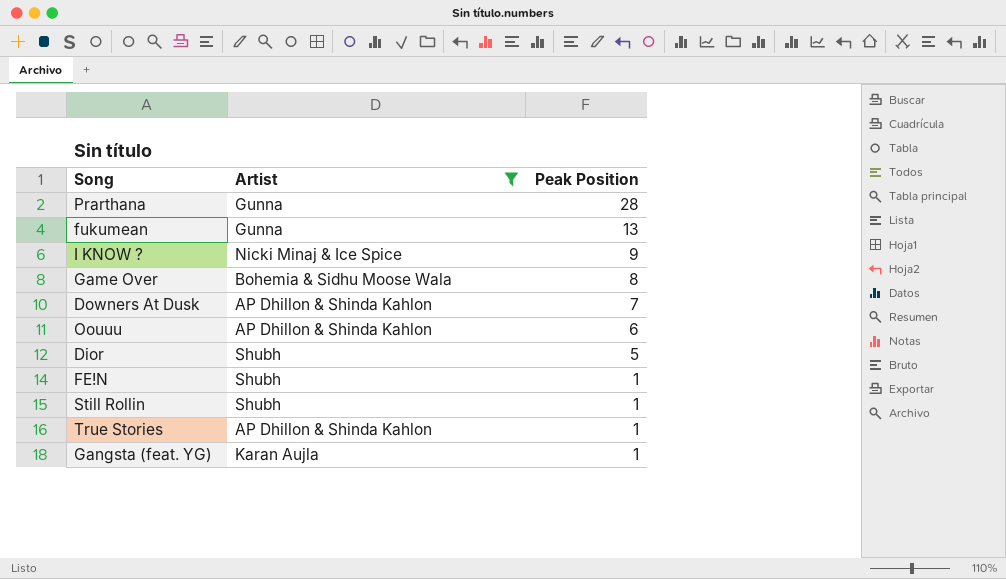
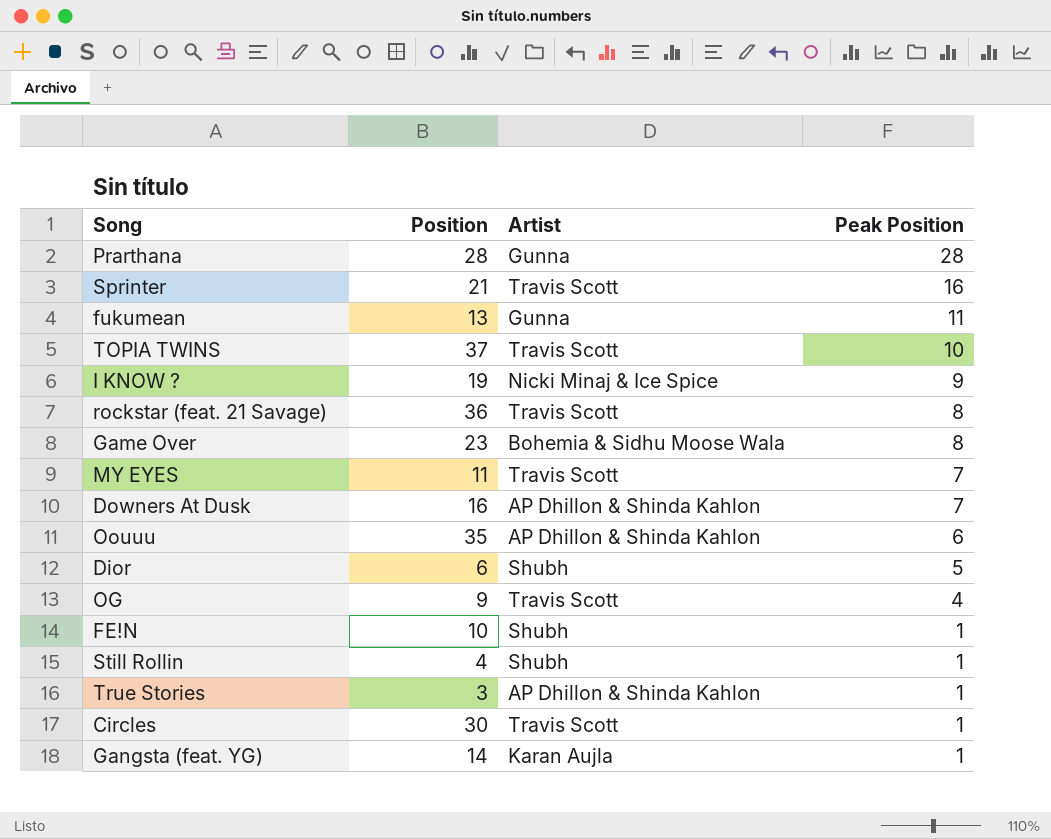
filter: Artist != Travis Scott -> none
column Position | position: none -> 2
fukumean | Peak Position: 13 -> 11

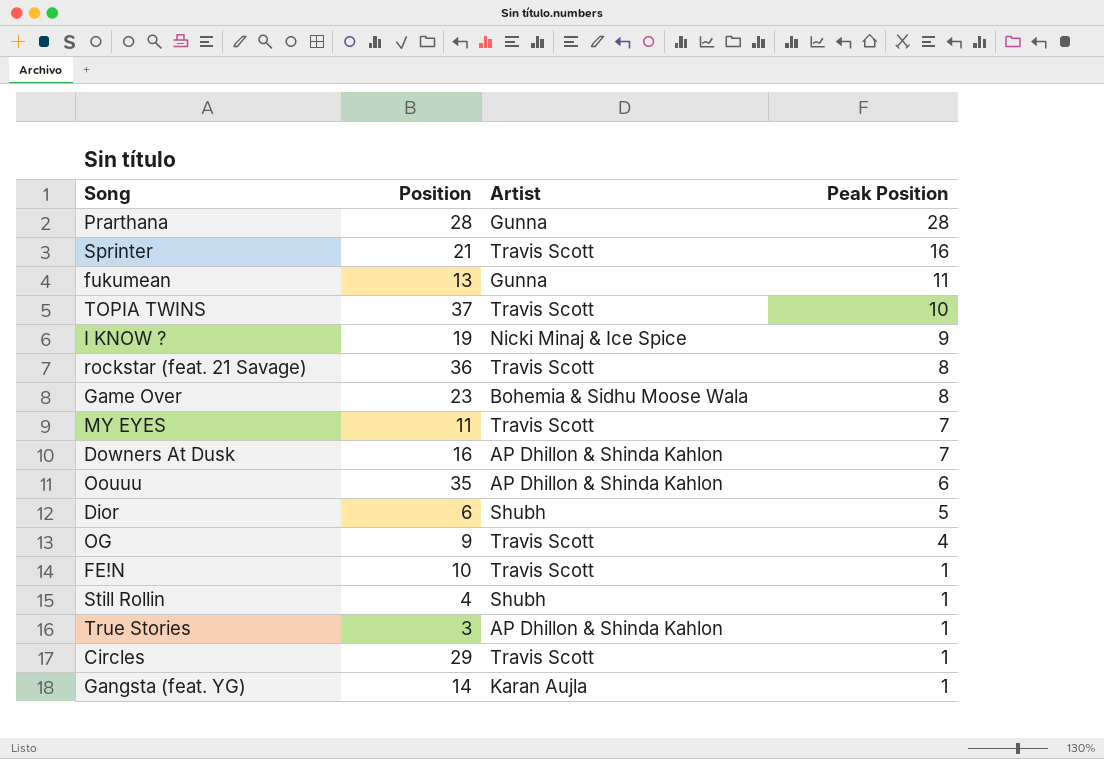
FE!N | Artist: Shubh -> Travis Scott
Circles | Position: 30 -> 29

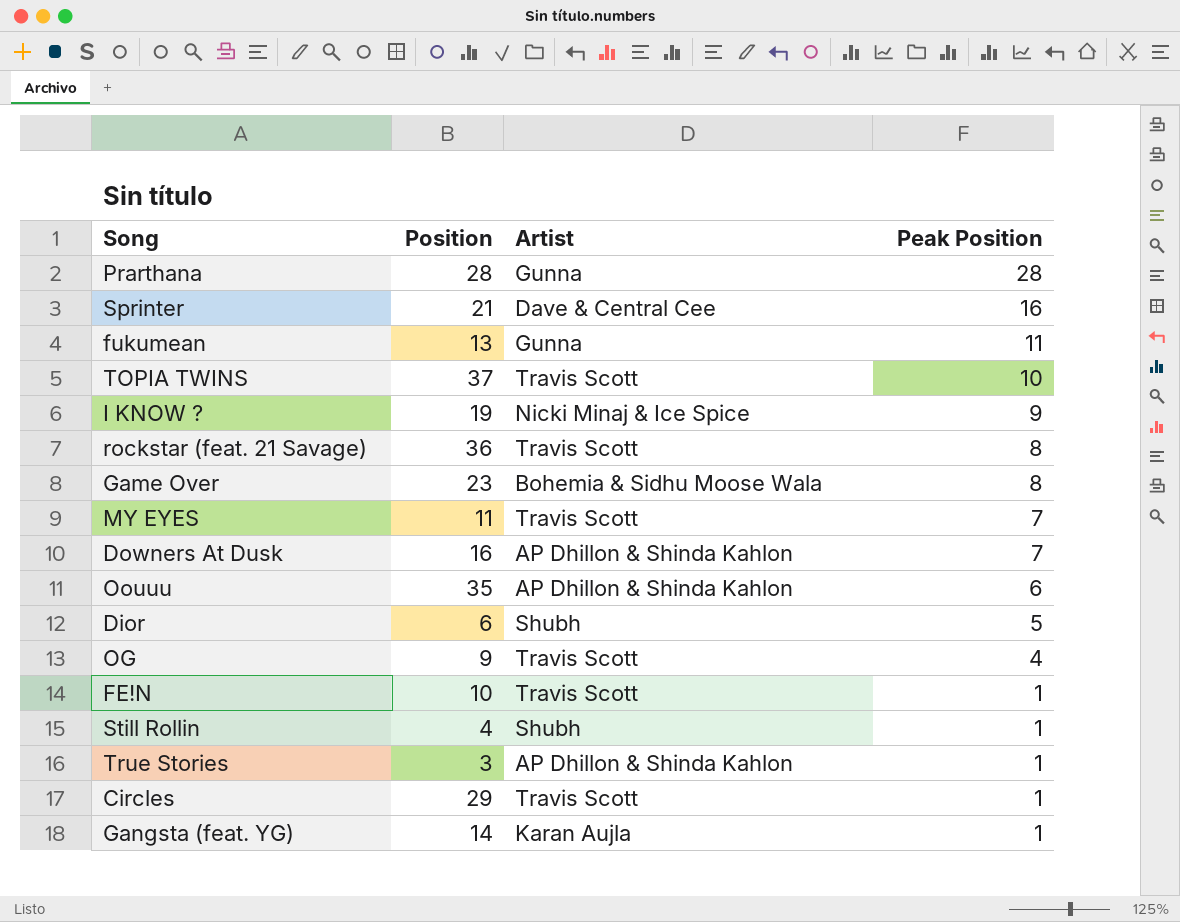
Sprinter | Artist: Travis Scott -> Dave & Central Cee

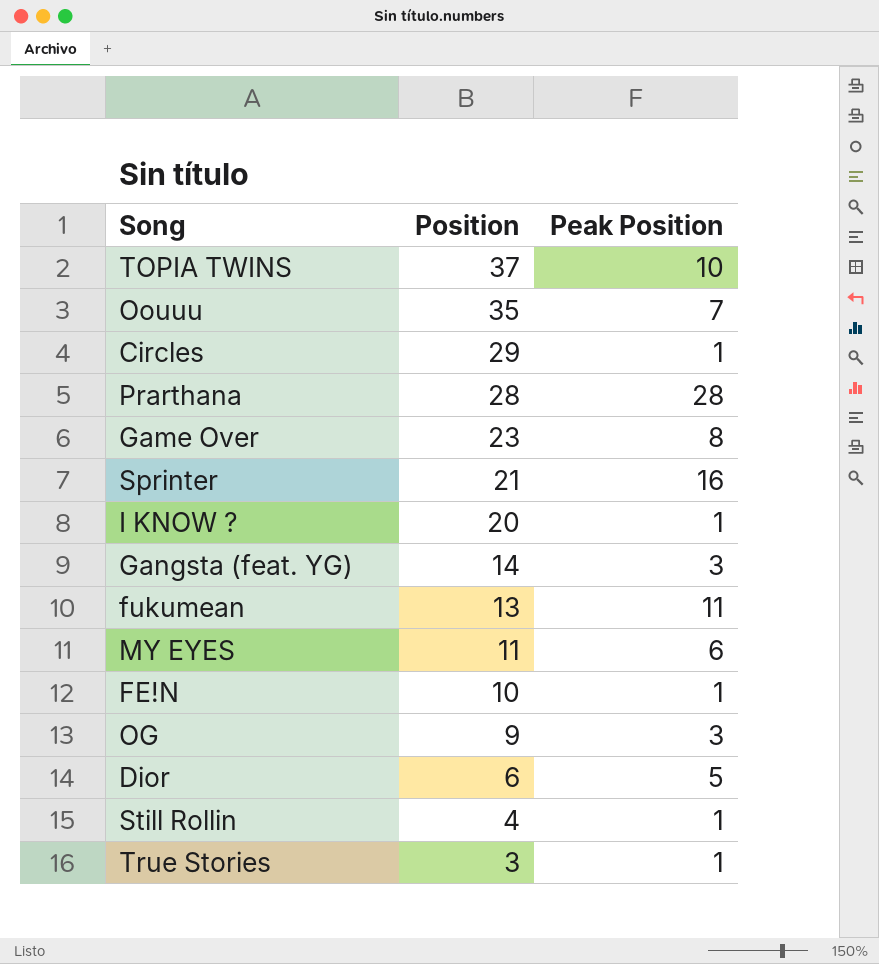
row order: Peak Position descending -> Position descending
column Artist | position: 3 -> none
row rockstar (feat. 21 Savage): 36 | Travis Scott | 8 -> none
row Downers At Dusk: 16 | AP Dhillon & Shinda Kahlon | 7 -> none
Oouuu | Peak Position: 6 -> 7
I KNOW ? | Position: 19 -> 20
I KNOW ? | Peak Position: 9 -> 1
Gangsta (feat. YG) | Peak Position: 1 -> 3
MY EYES | Peak Position: 7 -> 6
OG | Peak Position: 4 -> 3

